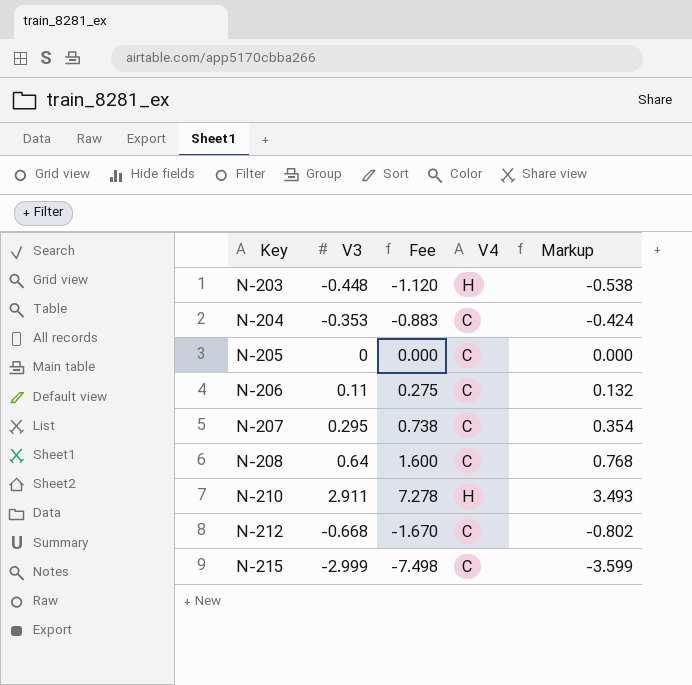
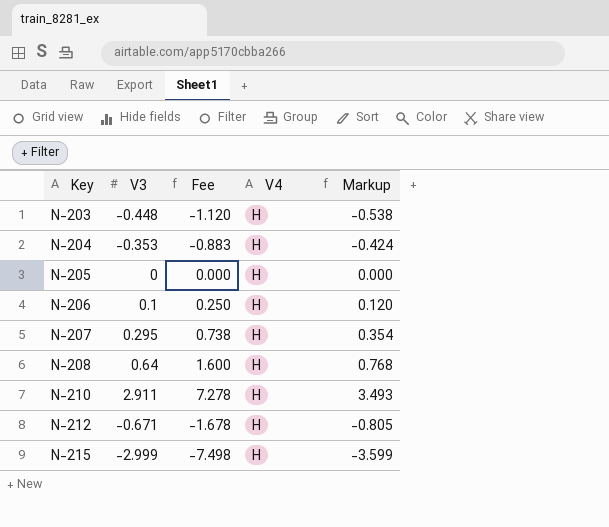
N-204 | V4: C -> H
N-205 | V4: C -> H
N-206 | V3: 0.11 -> 0.1
N-206 | Fee: 0.275 -> 0.250
N-206 | V4: C -> H
N-206 | Markup: 0.132 -> 0.120
N-207 | V4: C -> H
N-208 | V4: C -> H
N-212 | V3: -0.668 -> -0.671
N-212 | Fee: -1.670 -> -1.678
N-212 | V4: C -> H
N-212 | Markup: -0.802 -> -0.805
N-215 | V4: C -> H

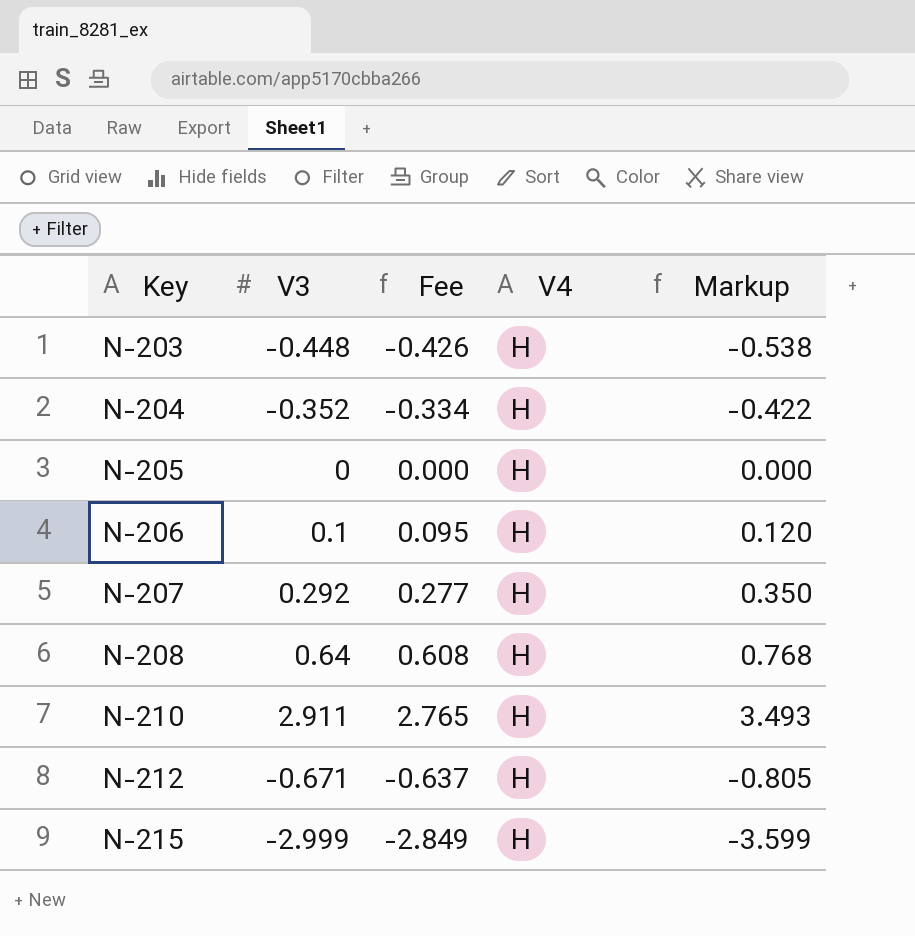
column Fee | formula: [V3] * 2.5 -> [V3] * 0.95
N-204 | V3: -0.353 -> -0.352
N-204 | Markup: -0.424 -> -0.422
N-207 | V3: 0.295 -> 0.292
N-207 | Markup: 0.354 -> 0.350

